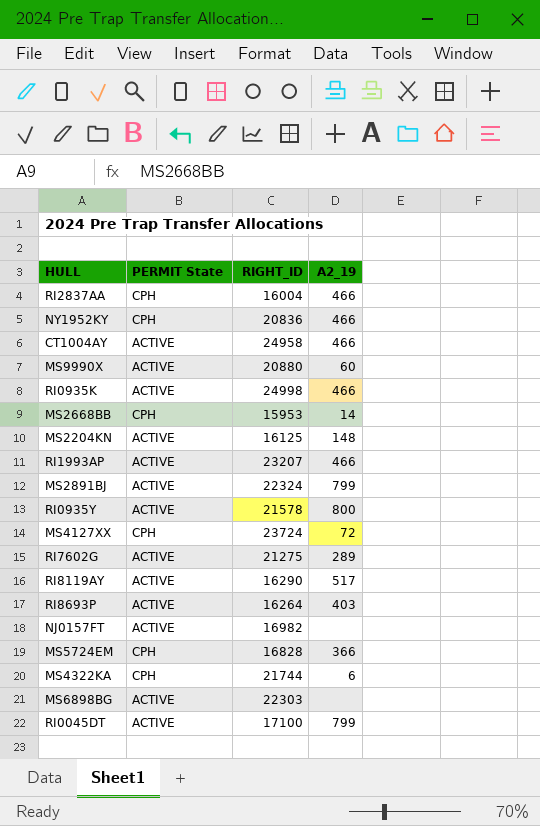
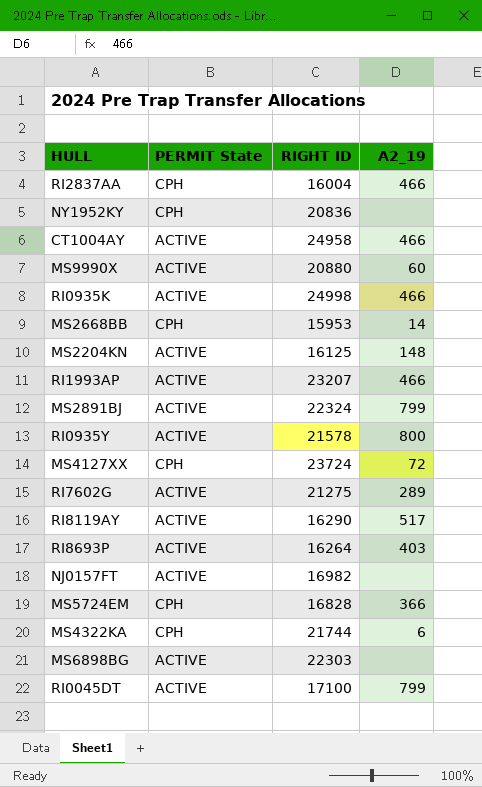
column name: RIGHT_ID -> RIGHT ID
NY1952KY | A2_19: 466 -> none

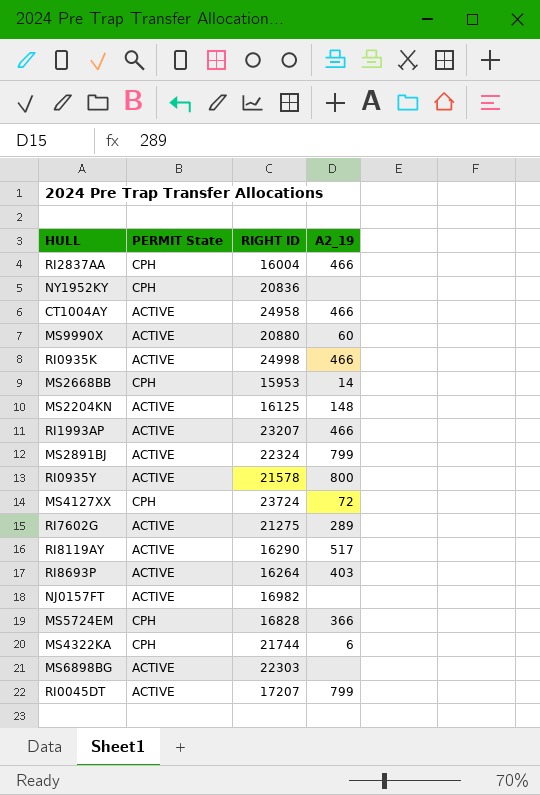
RI0045DT | RIGHT ID: 17100 -> 17207

